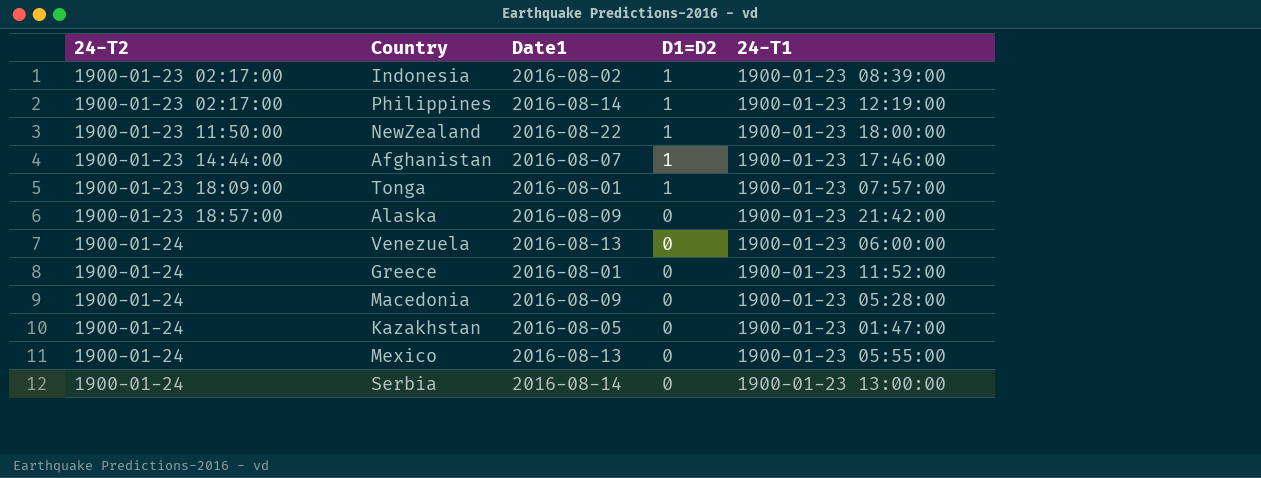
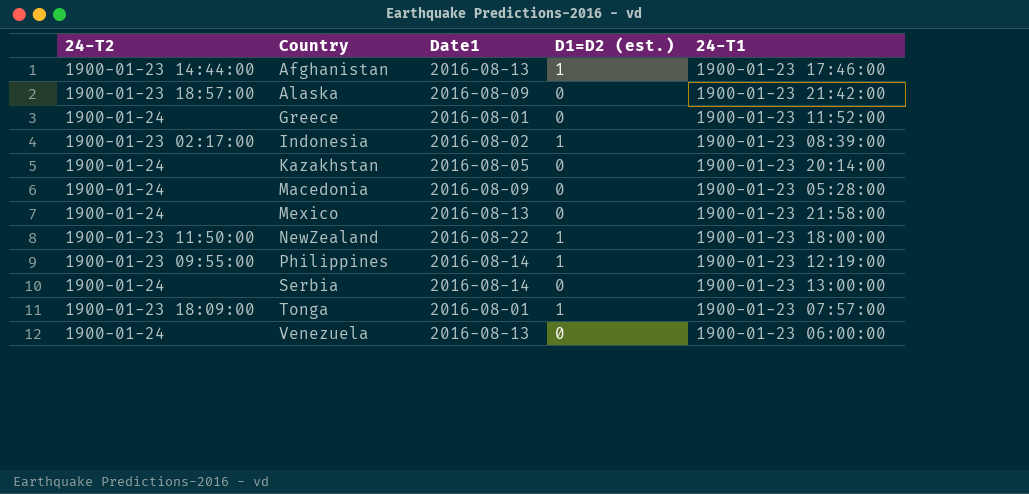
row order: 24-T2 ascending -> Country ascending
column name: D1=D2 -> D1=D2 (est.)
Afghanistan | Date1: 2016-08-07 -> 2016-08-13
Kazakhstan | 24-T1: 1900-01-23 01:47:00 -> 1900-01-23 20:14:00
Mexico | 24-T1: 1900-01-23 05:55:00 -> 1900-01-23 21:58:00
Philippines | 24-T2: 1900-01-23 02:17:00 -> 1900-01-23 09:55:00

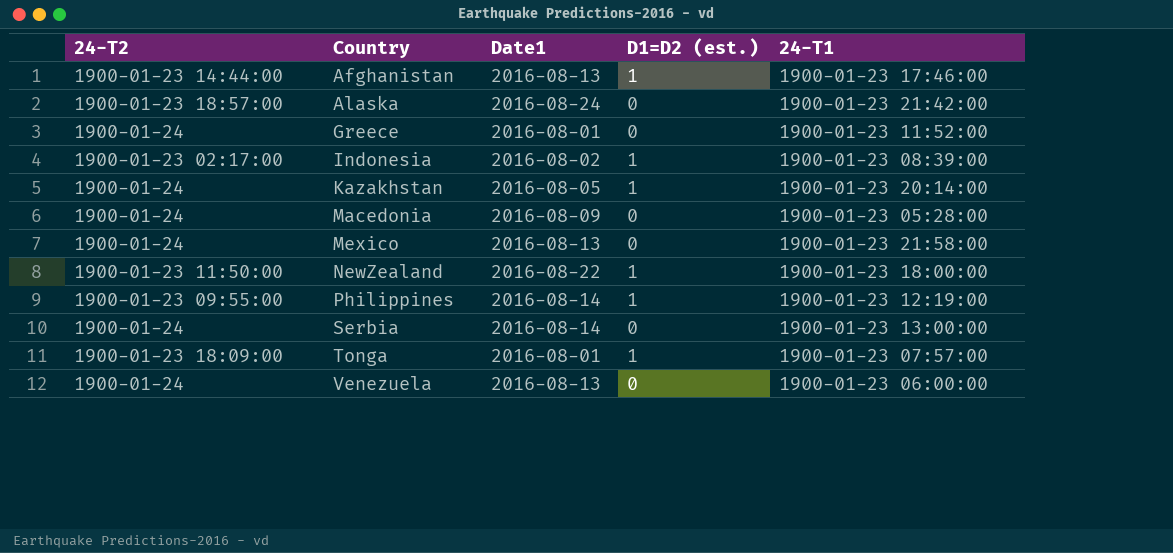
Alaska | Date1: 2016-08-09 -> 2016-08-24
Kazakhstan | D1=D2 (est.): 0 -> 1

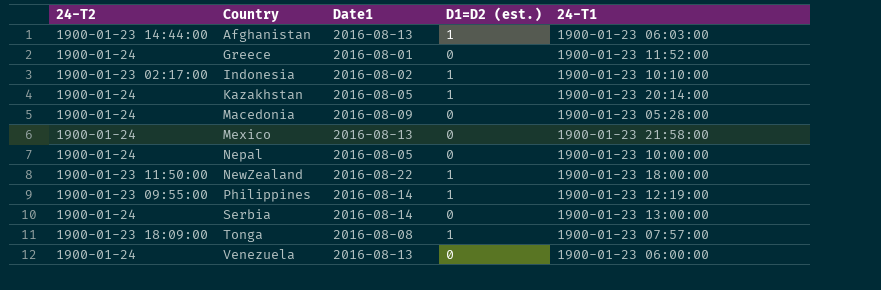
row Alaska: 1900-01-23 18:57:00 | 2016-08-24 | 0 | 1900-01-23 21:42:00 -> none
Afghanistan | 24-T1: 1900-01-23 17:46:00 -> 1900-01-23 06:03:00
Indonesia | 24-T1: 1900-01-23 08:39:00 -> 1900-01-23 10:10:00
row Nepal: none -> 1900-01-24 | 2016-08-05 | 0 | 1900-01-23 10:00:00
Tonga | Date1: 2016-08-01 -> 2016-08-08

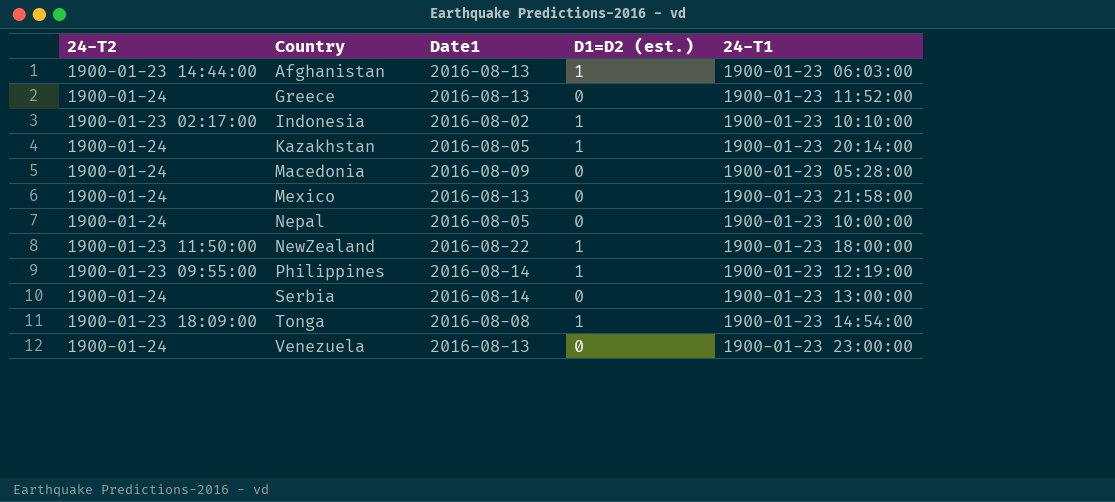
Greece | Date1: 2016-08-01 -> 2016-08-13
Tonga | 24-T1: 1900-01-23 07:57:00 -> 1900-01-23 14:54:00
Venezuela | 24-T1: 1900-01-23 06:00:00 -> 1900-01-23 23:00:00

